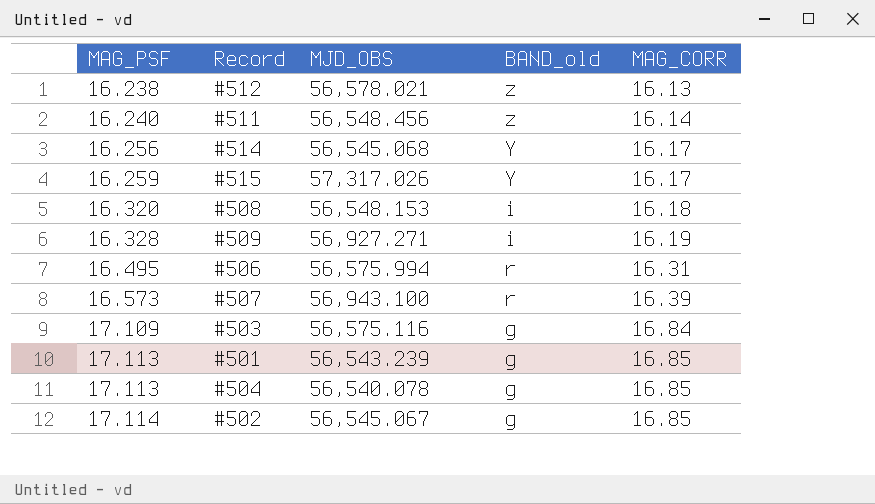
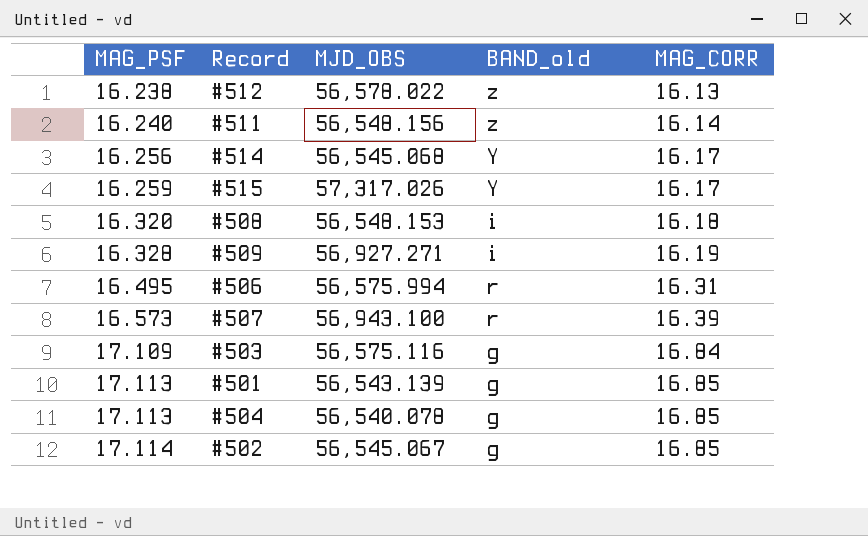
#512 | MJD_OBS: 56,578.021 -> 56,578.022
#511 | MJD_OBS: 56,548.456 -> 56,548.156
#501 | MJD_OBS: 56,543.239 -> 56,543.139

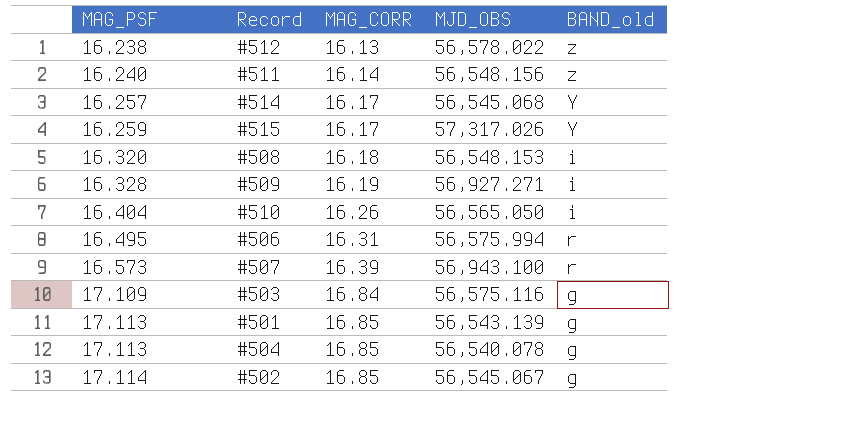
column MAG_CORR | position: 5 -> 3
#514 | MAG_PSF: 16.256 -> 16.257
row #510: none -> 16.404 | 16.26 | 56,565.050 | i

